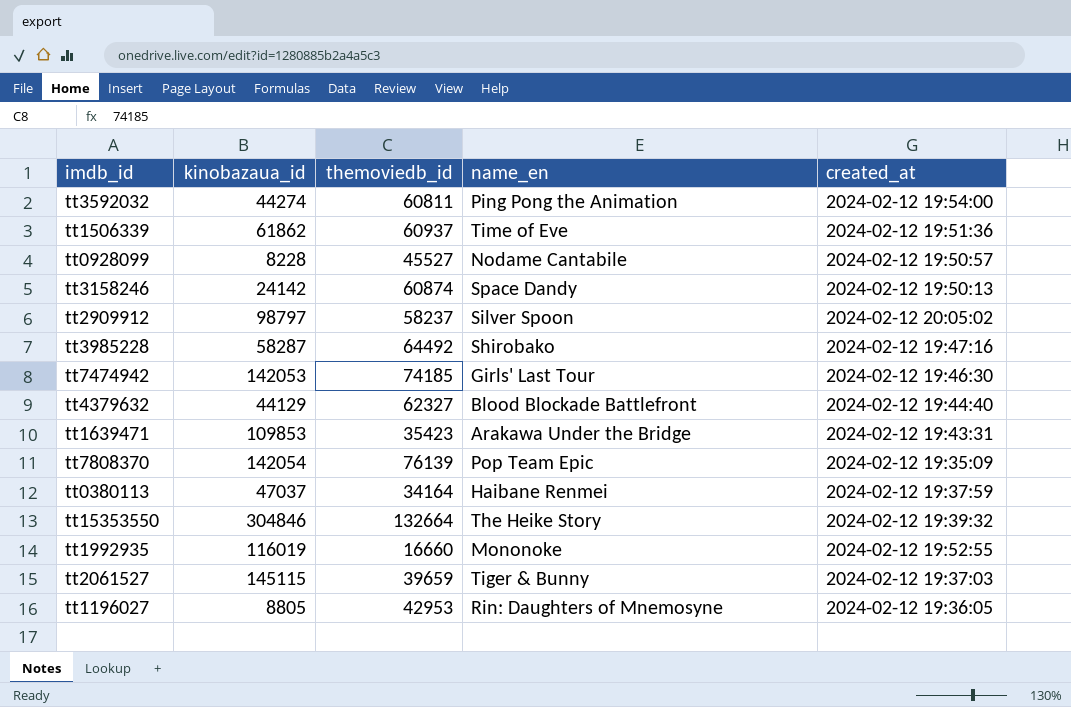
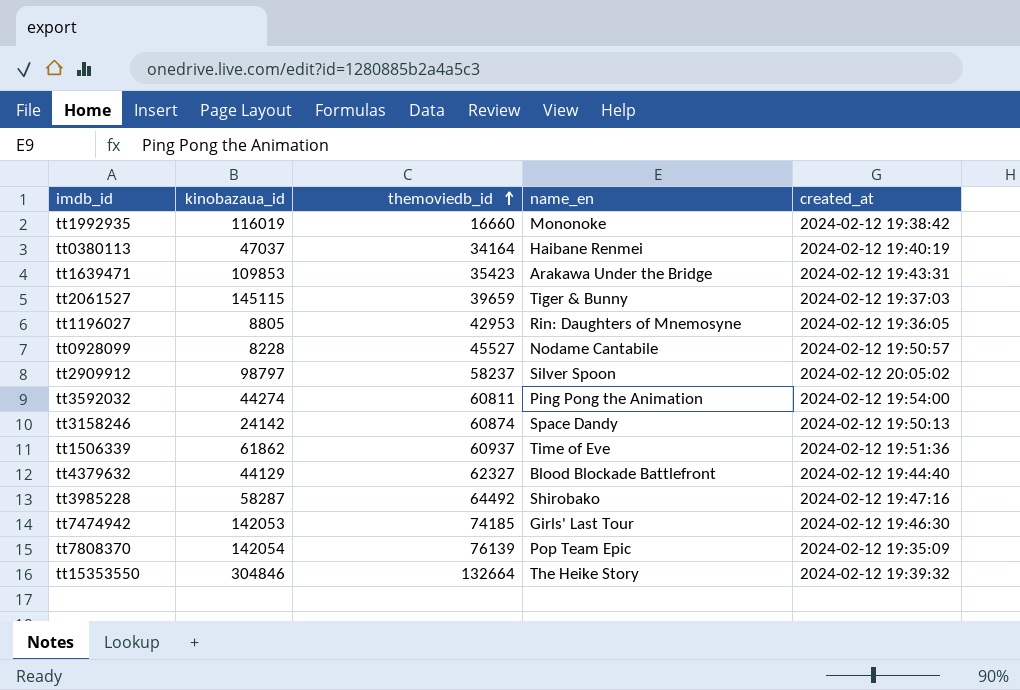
row order: none -> themoviedb_id ascending
tt1992935 | created_at: 2024-02-12 19:52:55 -> 2024-02-12 19:38:42
tt0380113 | created_at: 2024-02-12 19:37:59 -> 2024-02-12 19:40:19

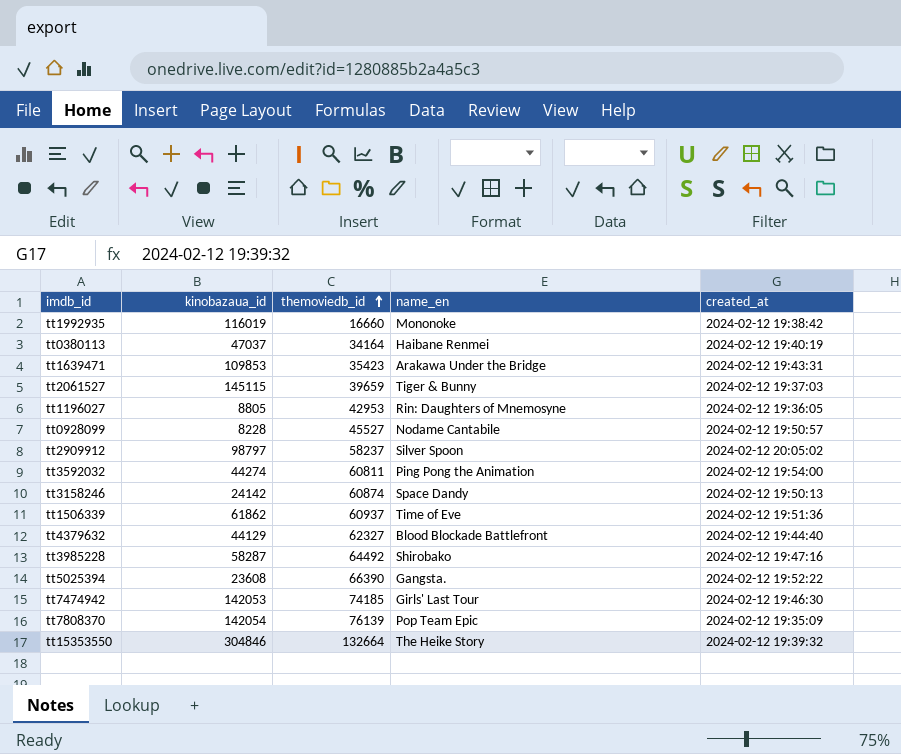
row tt5025394: none -> 23608 | 66390 | Gangsta. | 2024-02-12 19:52:22

